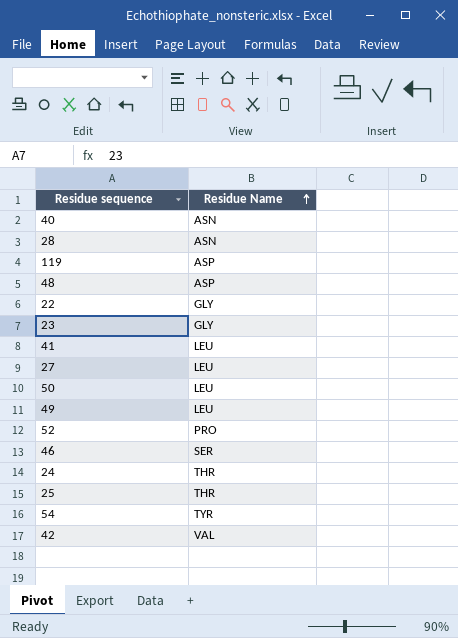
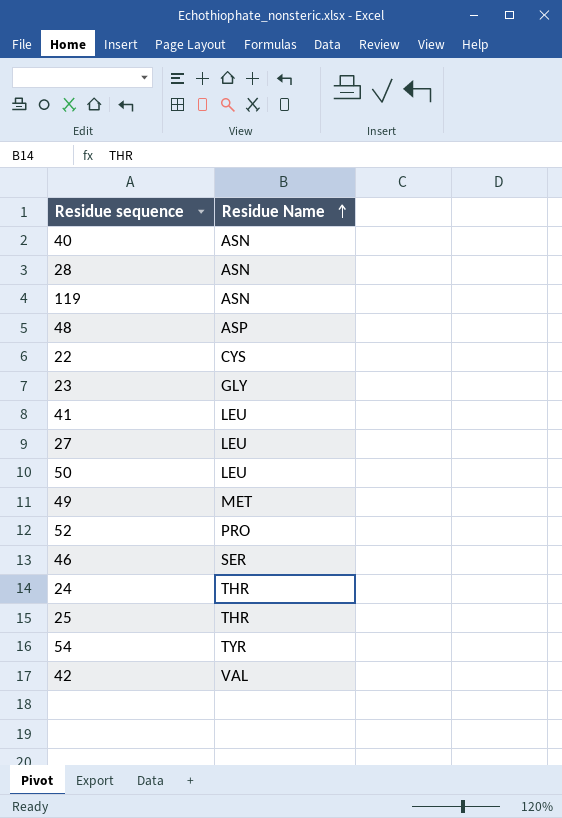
119 | Residue Name: ASP -> ASN
22 | Residue Name: GLY -> CYS
49 | Residue Name: LEU -> MET

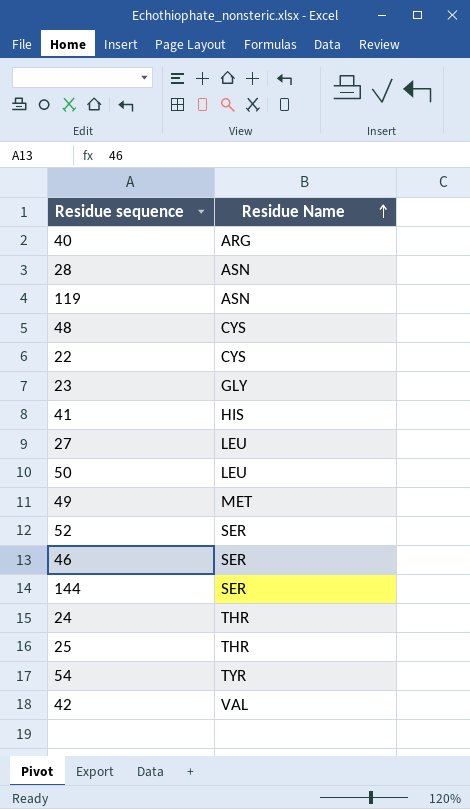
40 | Residue Name: ASN -> ARG
48 | Residue Name: ASP -> CYS
41 | Residue Name: LEU -> HIS
52 | Residue Name: PRO -> SER
row 144: none -> SER

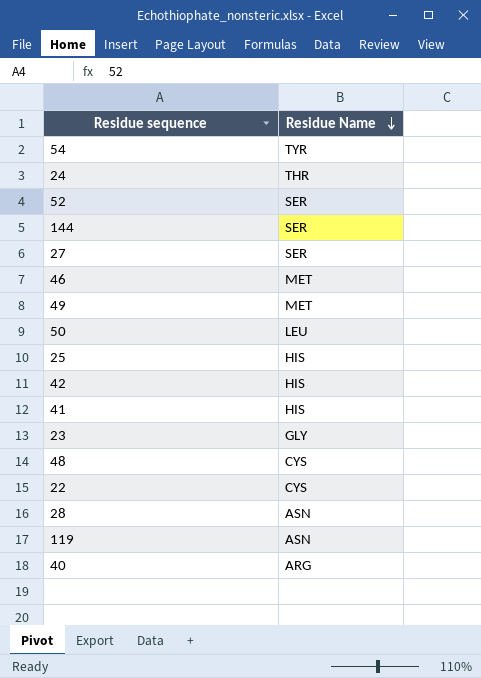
row order: Residue Name ascending -> Residue Name descending
27 | Residue Name: LEU -> SER
46 | Residue Name: SER -> MET
25 | Residue Name: THR -> HIS
42 | Residue Name: VAL -> HIS

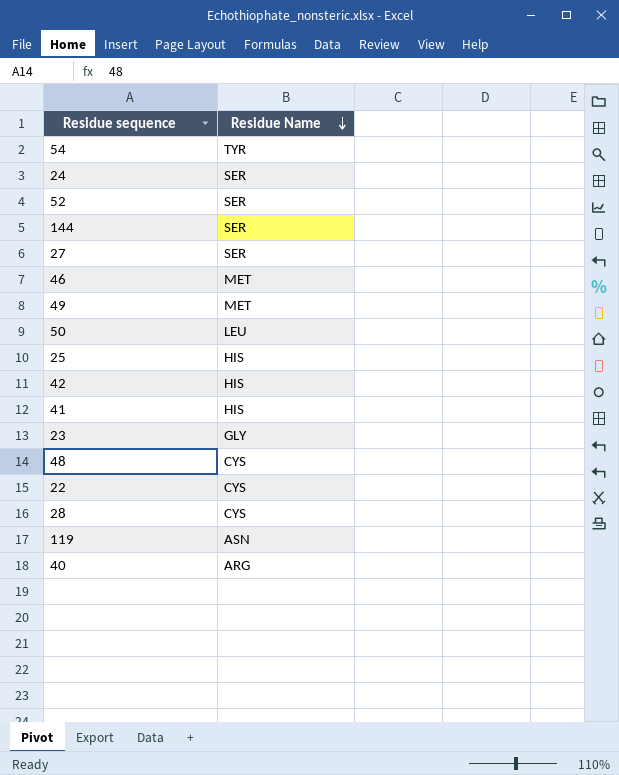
24 | Residue Name: THR -> SER
28 | Residue Name: ASN -> CYS

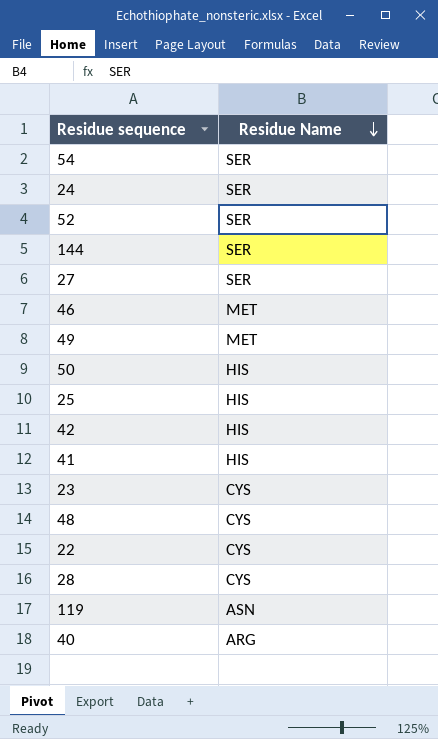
54 | Residue Name: TYR -> SER
50 | Residue Name: LEU -> HIS
23 | Residue Name: GLY -> CYS

